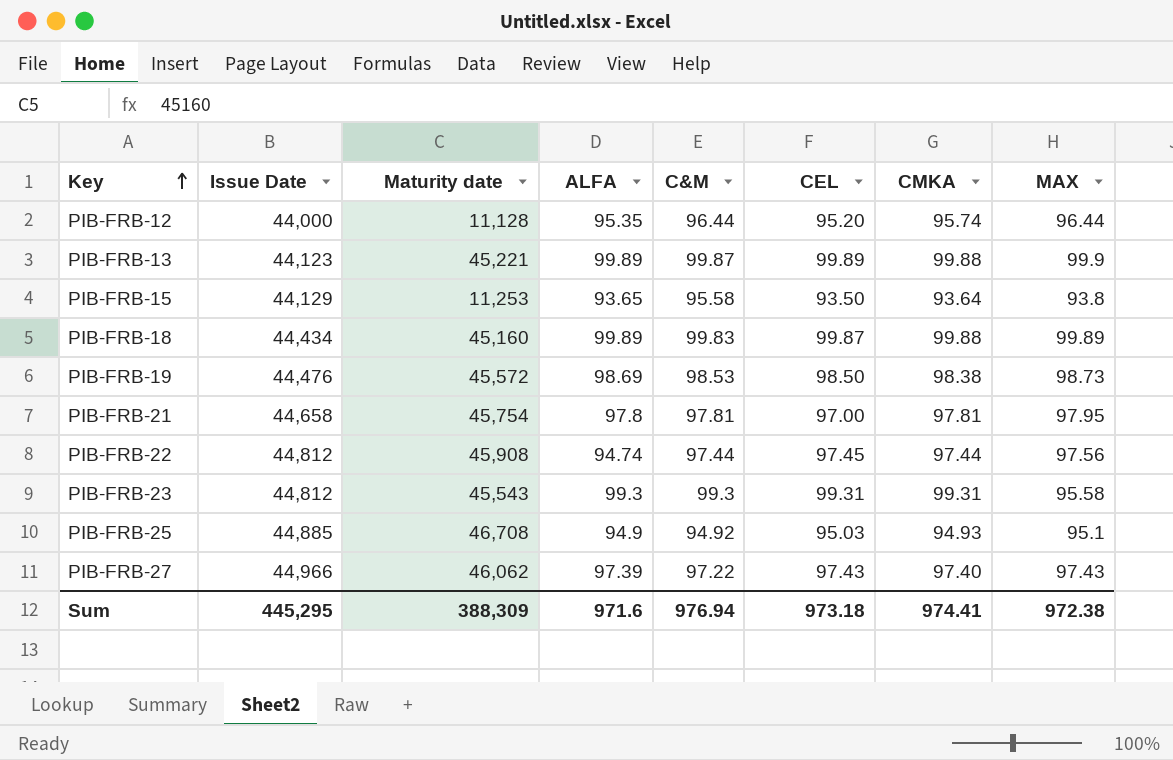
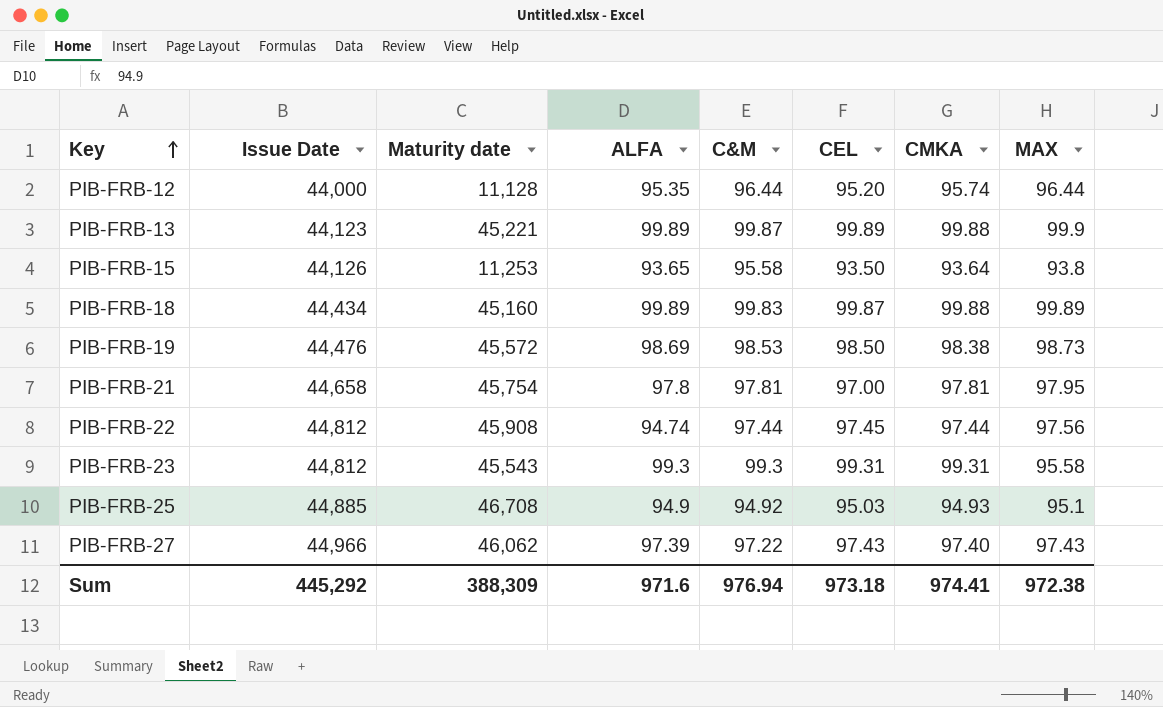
PIB-FRB-15 | Issue Date: 44,129 -> 44,126
Sum | Issue Date: 445,295 -> 445,292

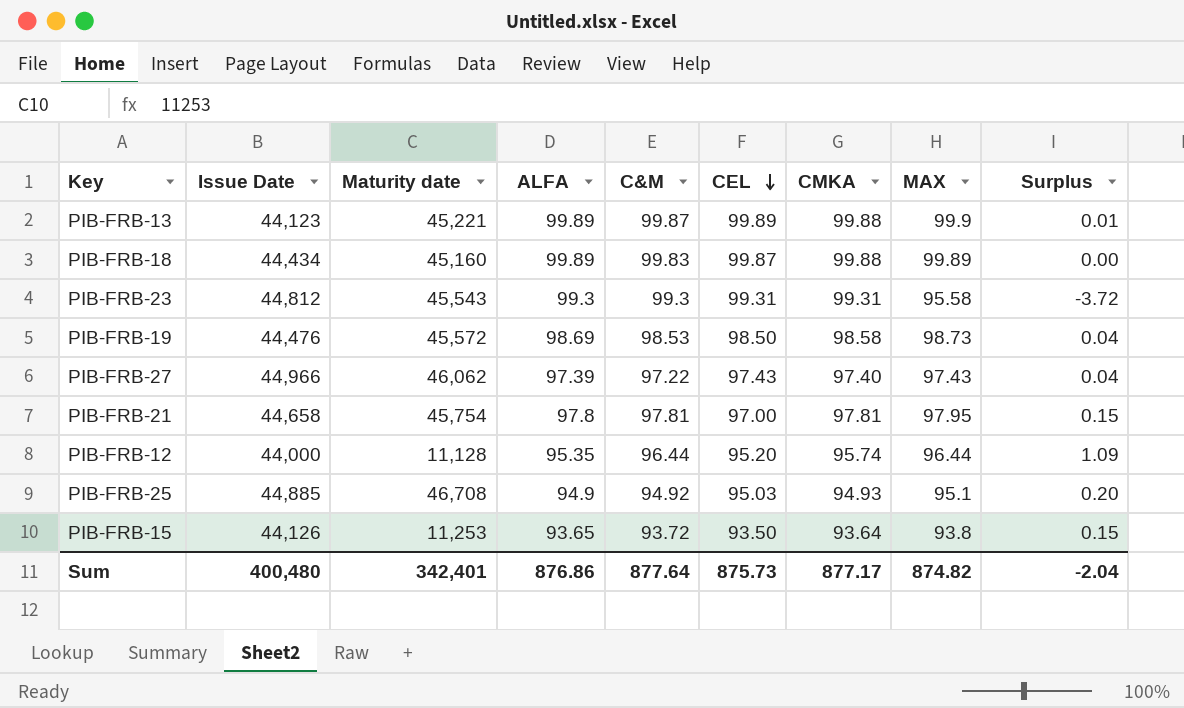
row order: Key ascending -> CEL descending
column Surplus | formula: none -> [MAX] - [ALFA]
row PIB-FRB-22: 44,812 | 45,908 | 94.74 | 97.44 | 97.45 | 97.44 | 97.56 -> none
PIB-FRB-19 | CMKA: 98.38 -> 98.58
PIB-FRB-15 | C&M: 95.58 -> 93.72
Sum | Issue Date: 445,292 -> 400,480
Sum | Maturity date: 388,309 -> 342,401
Sum | ALFA: 971.6 -> 876.86
Sum | C&M: 976.94 -> 877.64
Sum | CEL: 973.18 -> 875.73
Sum | CMKA: 974.41 -> 877.17
Sum | MAX: 972.38 -> 874.82

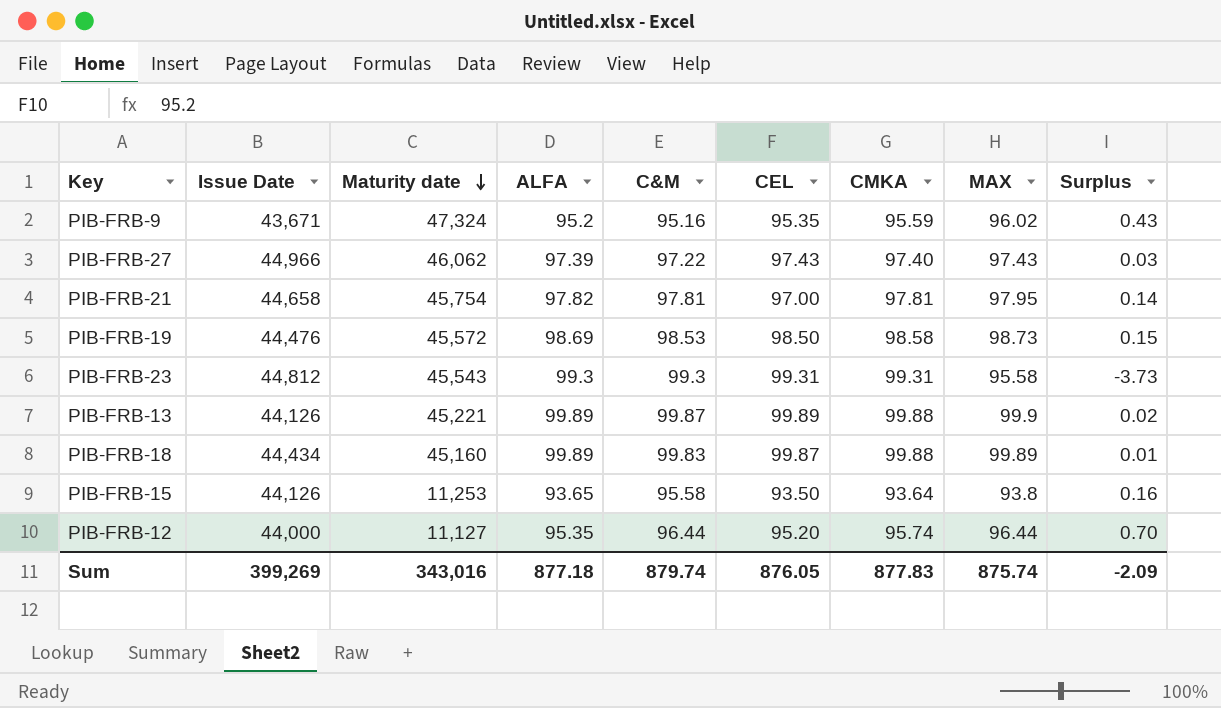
row order: CEL descending -> Maturity date descending
column Surplus | formula: [MAX] - [ALFA] -> [MAX] - [CMKA]
row PIB-FRB-25: 44,885 | 46,708 | 94.9 | 94.92 | 95.03 | 94.93 | 95.1 | 0.20 -> none
row PIB-FRB-9: none -> 43,671 | 47,324 | 95.2 | 95.16 | 95.35 | 95.59 | 96.02 | 0.43
PIB-FRB-21 | ALFA: 97.8 -> 97.82
PIB-FRB-13 | Issue Date: 44,123 -> 44,126
PIB-FRB-15 | C&M: 93.72 -> 95.58
PIB-FRB-12 | Maturity date: 11,128 -> 11,127
Sum | Issue Date: 400,480 -> 399,269
Sum | Maturity date: 342,401 -> 343,016
Sum | ALFA: 876.86 -> 877.18
Sum | C&M: 877.64 -> 879.74
Sum | CEL: 875.73 -> 876.05
Sum | CMKA: 877.17 -> 877.83
Sum | MAX: 874.82 -> 875.74
Sum | Surplus: -2.04 -> -2.09

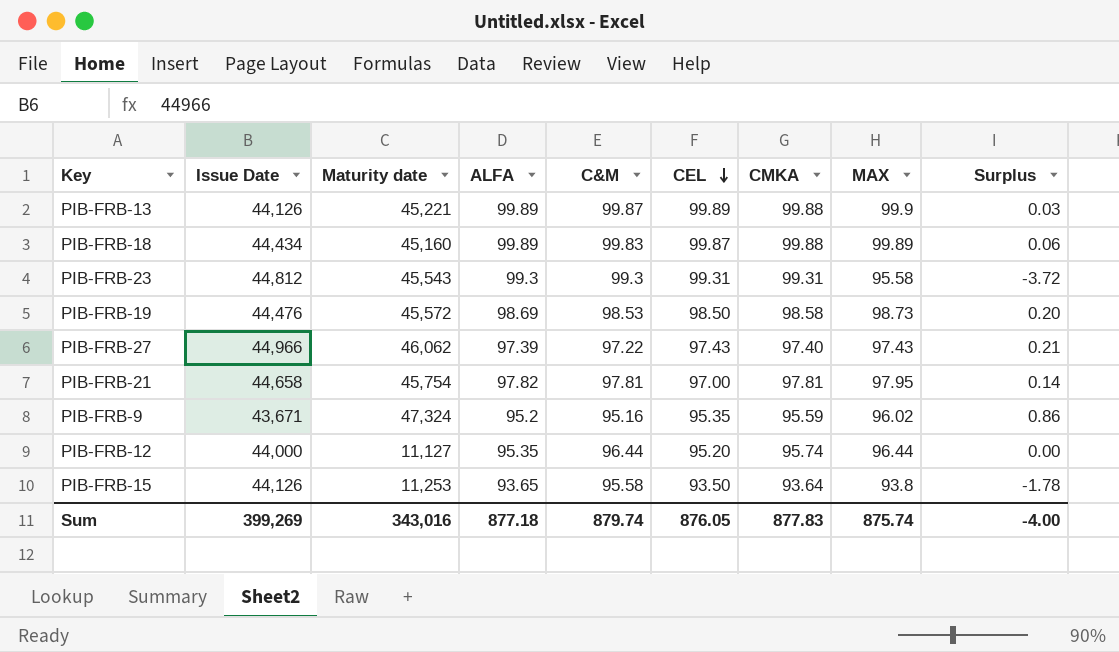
row order: Maturity date descending -> CEL descending
column Surplus | formula: [MAX] - [CMKA] -> [MAX] - [C&M]
Sum | Surplus: -2.09 -> -4.00

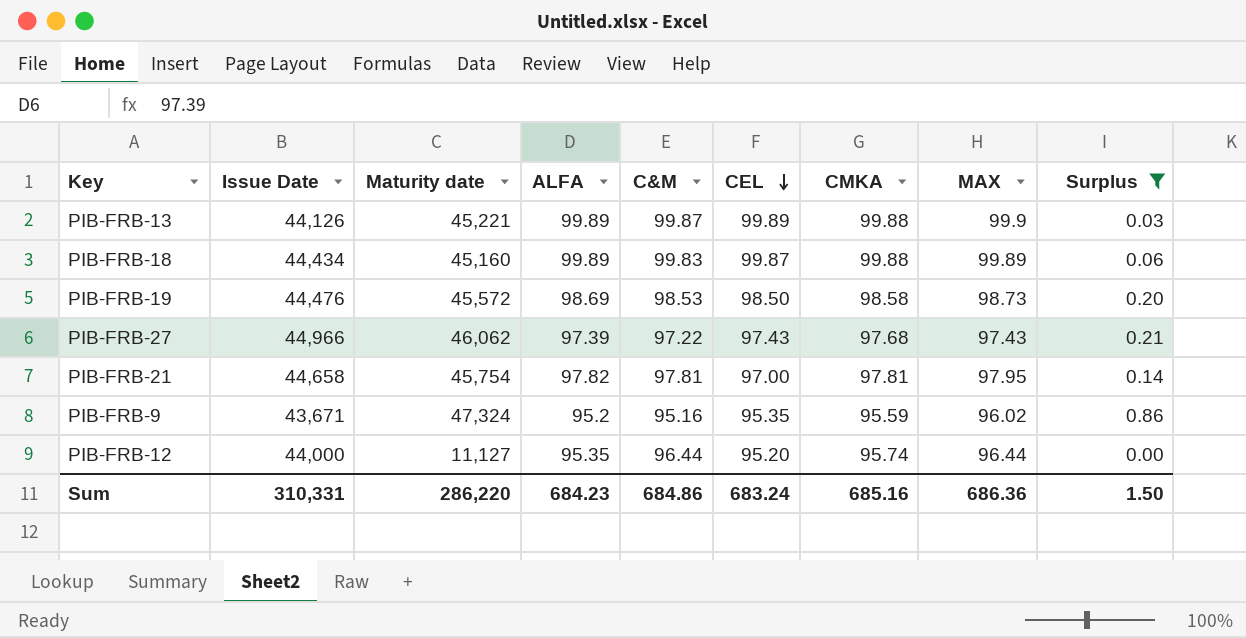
filter: none -> Surplus >= 0.00
PIB-FRB-27 | CMKA: 97.40 -> 97.68
Sum | Issue Date: 399,269 -> 310,331
Sum | Maturity date: 343,016 -> 286,220
Sum | ALFA: 877.18 -> 684.23
Sum | C&M: 879.74 -> 684.86
Sum | CEL: 876.05 -> 683.24
Sum | CMKA: 877.83 -> 685.16
Sum | MAX: 875.74 -> 686.36
Sum | Surplus: -4.00 -> 1.50

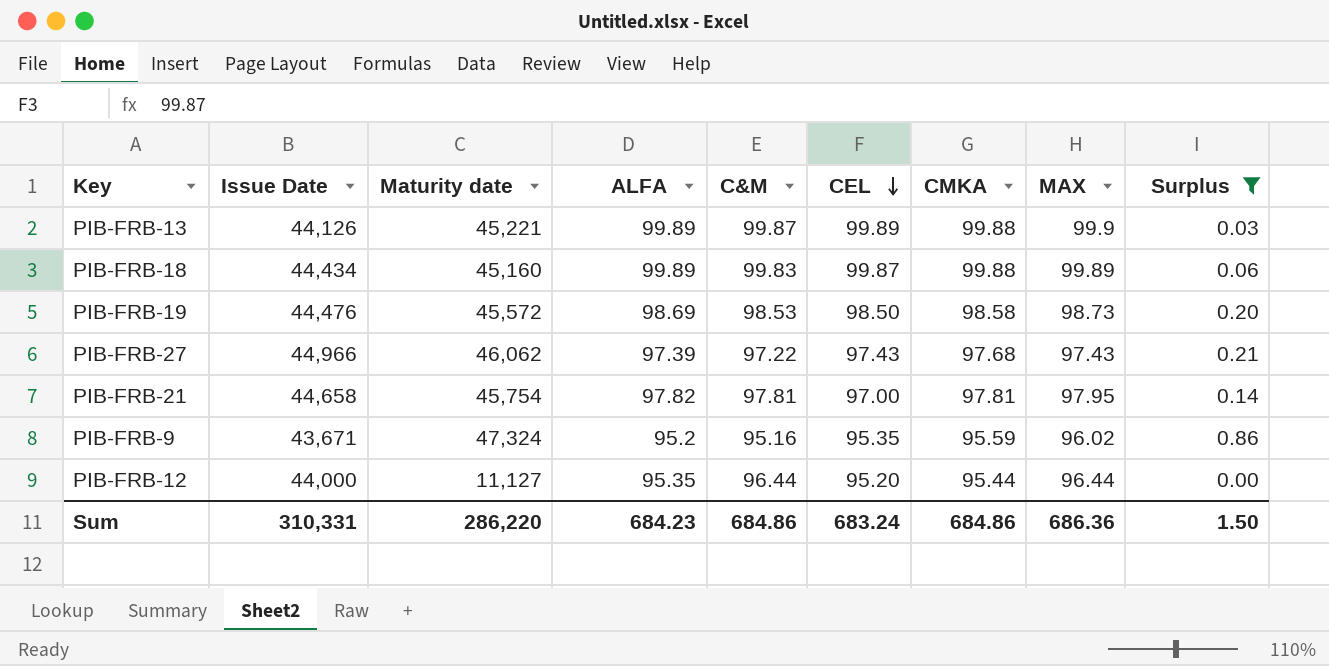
PIB-FRB-12 | CMKA: 95.74 -> 95.44
Sum | CMKA: 685.16 -> 684.86

